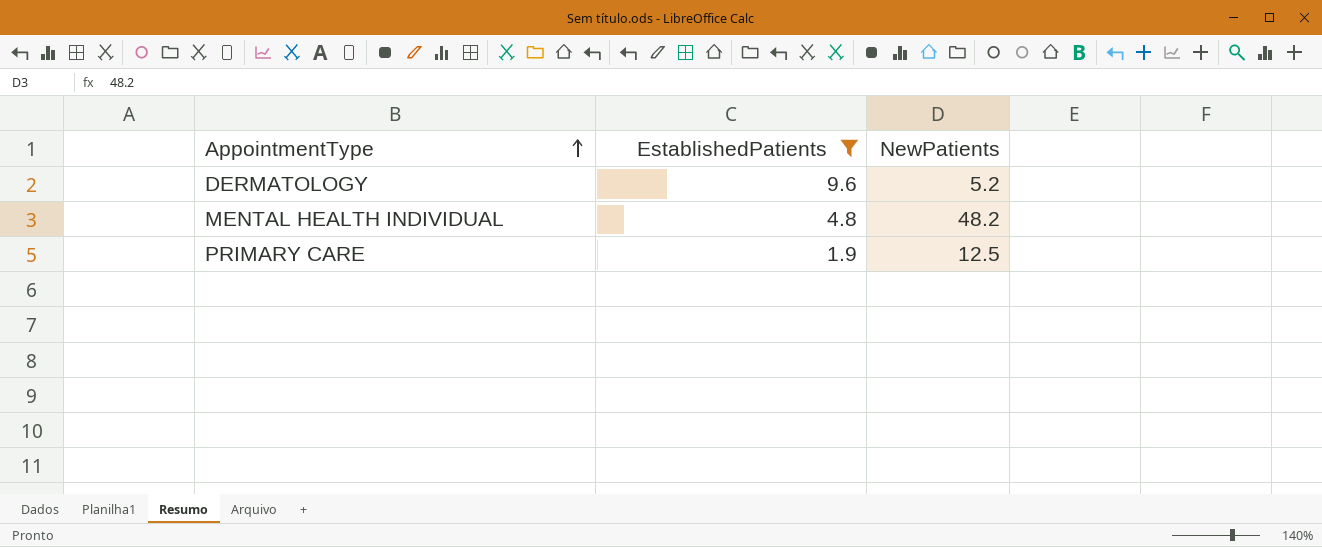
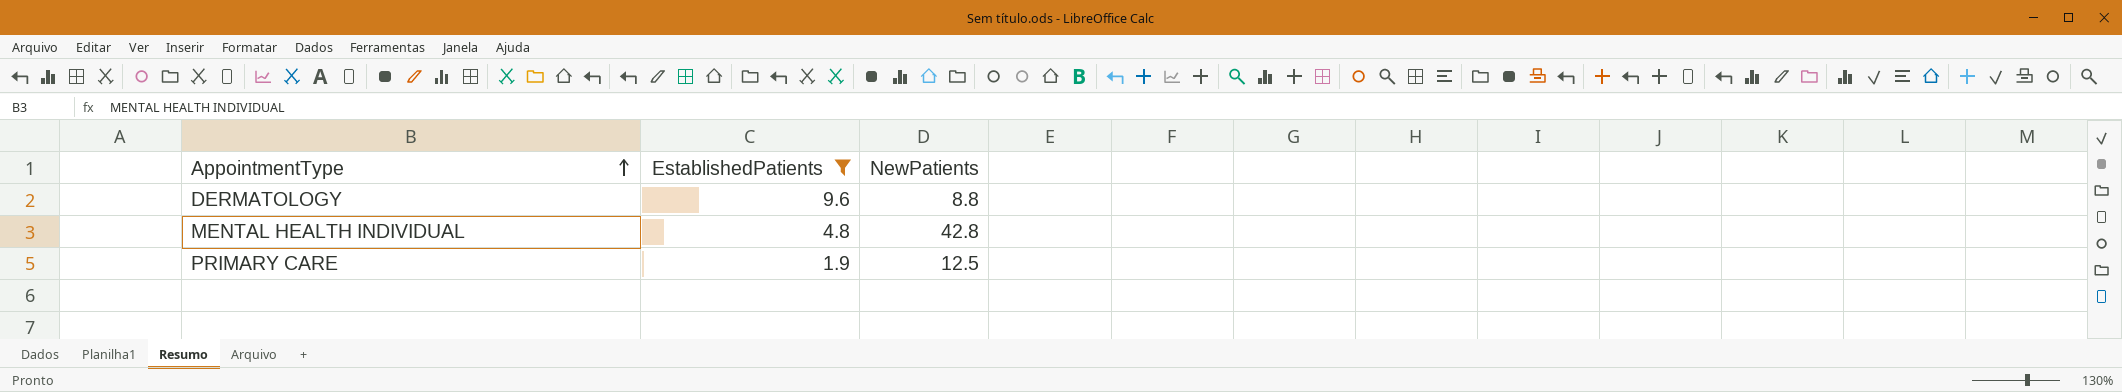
DERMATOLOGY | NewPatients: 5.2 -> 8.8
MENTAL HEALTH INDIVIDUAL | NewPatients: 48.2 -> 42.8

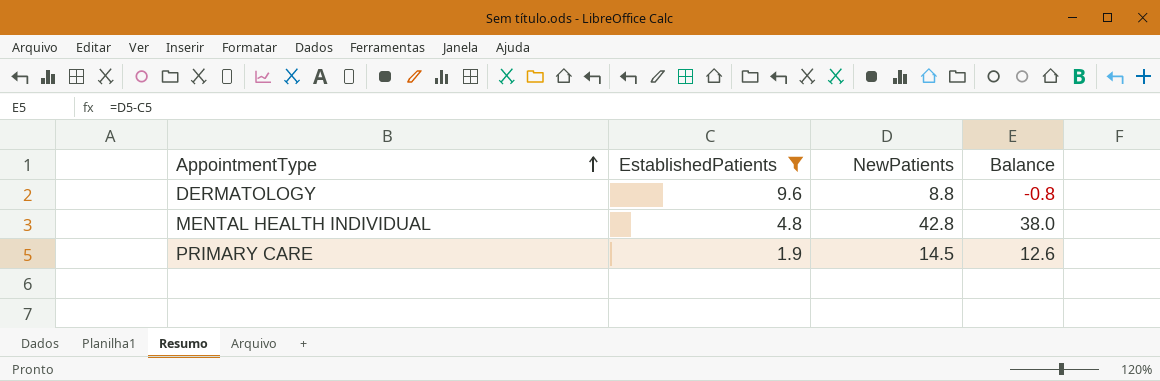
column Balance | formula: none -> [NewPatients] - [EstablishedPatients]
PRIMARY CARE | NewPatients: 12.5 -> 14.5

